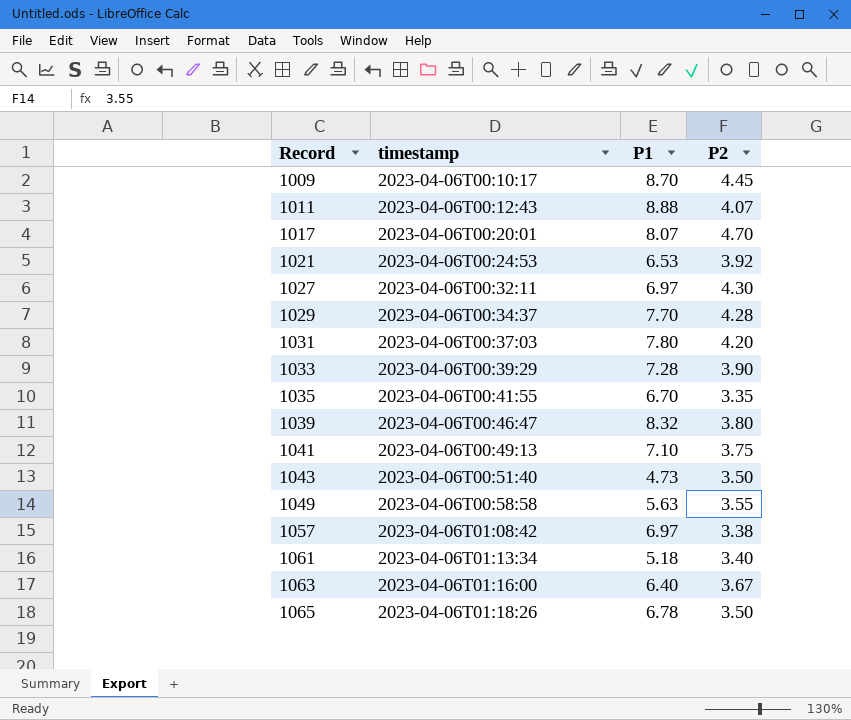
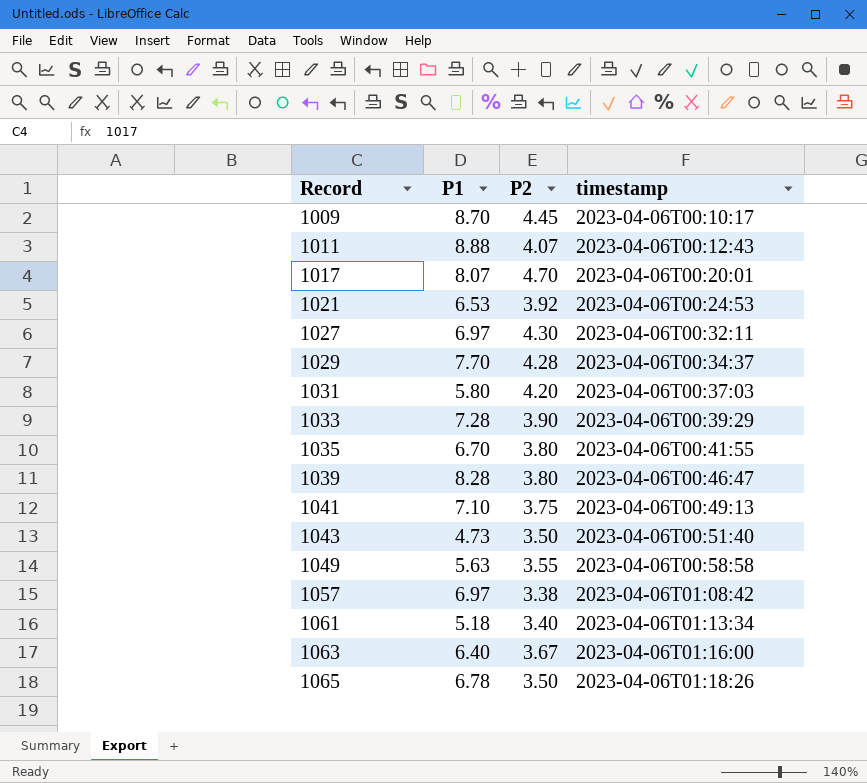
column timestamp | position: 2 -> 4
1031 | P1: 7.80 -> 5.80
1035 | P2: 3.35 -> 3.80
1039 | P1: 8.32 -> 8.28

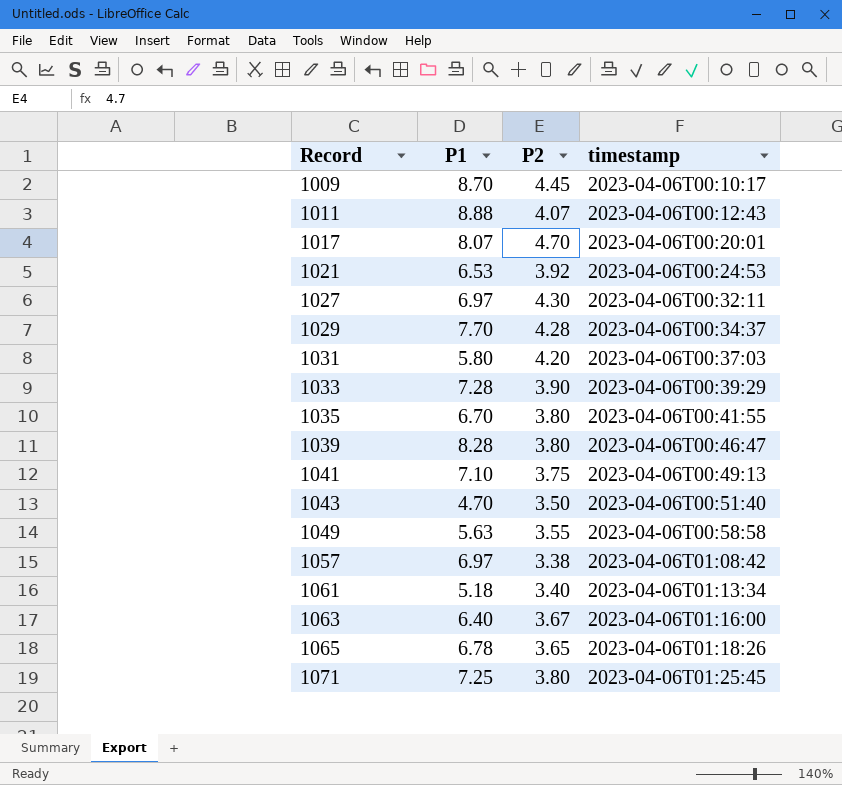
1043 | P1: 4.73 -> 4.70
1065 | P2: 3.50 -> 3.65
row 1071: none -> 7.25 | 3.80 | 2023-04-06T01:25:45

